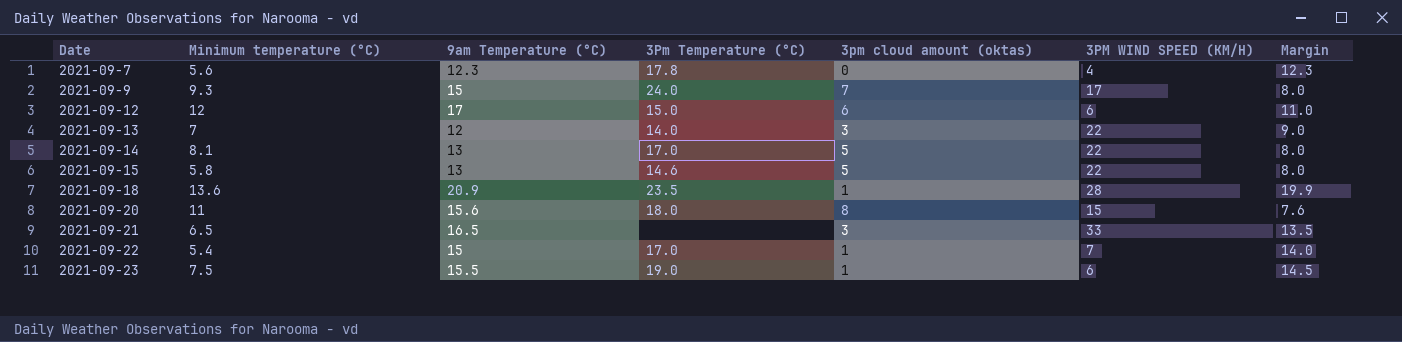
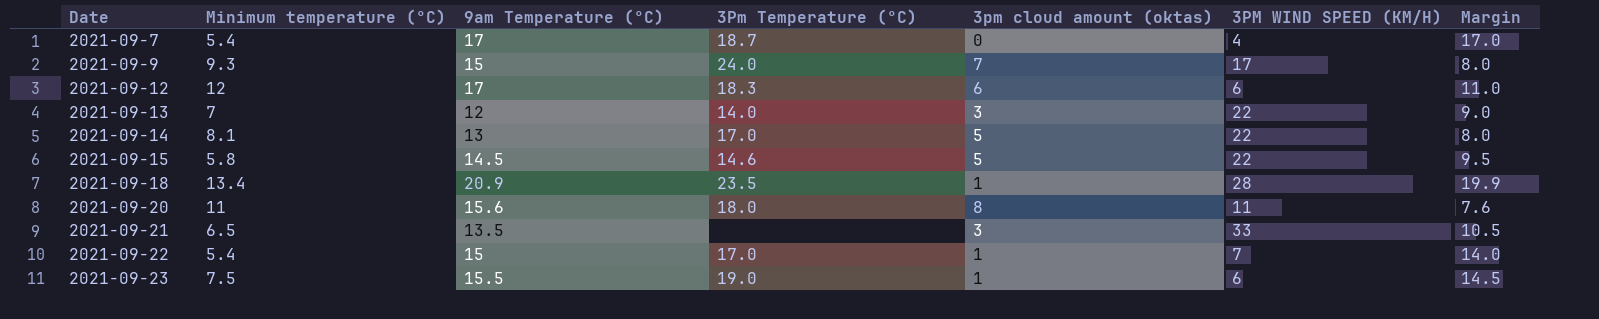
2021-09-7 | Minimum temperature (°C): 5.6 -> 5.4
2021-09-7 | 9am Temperature (°C): 12.3 -> 17
2021-09-7 | 3Pm Temperature (°C): 17.8 -> 18.7
2021-09-7 | Margin: 12.3 -> 17.0
2021-09-12 | 3Pm Temperature (°C): 15.0 -> 18.3
2021-09-15 | 9am Temperature (°C): 13 -> 14.5
2021-09-15 | Margin: 8.0 -> 9.5
2021-09-18 | Minimum temperature (°C): 13.6 -> 13.4
2021-09-20 | 3PM WIND SPEED (KM/H): 15 -> 11
2021-09-21 | 9am Temperature (°C): 16.5 -> 13.5
2021-09-21 | Margin: 13.5 -> 10.5

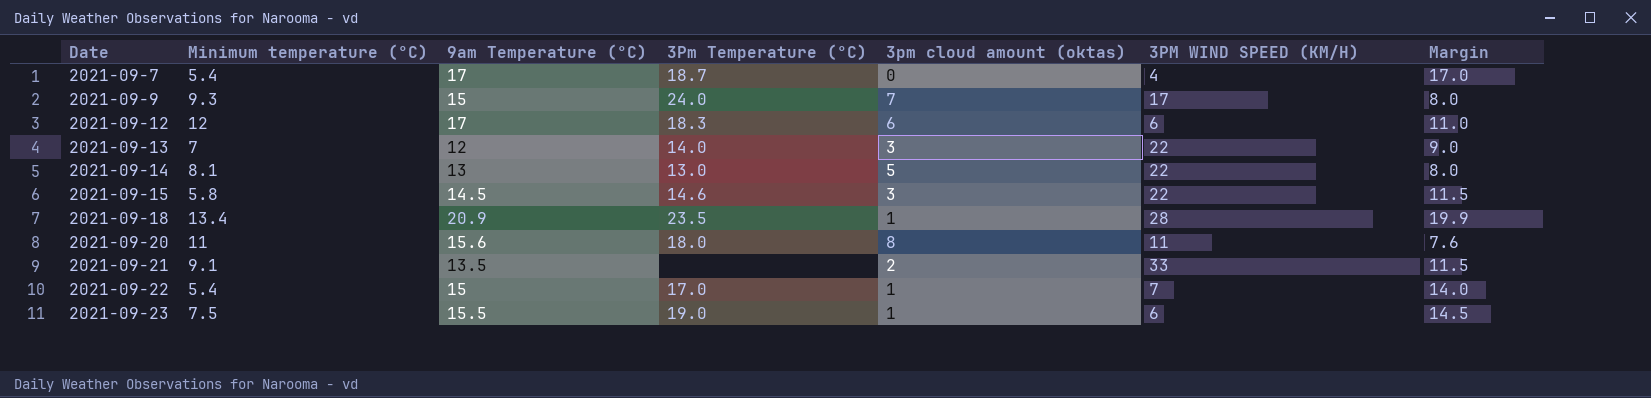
2021-09-14 | 3Pm Temperature (°C): 17.0 -> 13.0
2021-09-15 | 3pm cloud amount (oktas): 5 -> 3
2021-09-15 | Margin: 9.5 -> 11.5
2021-09-21 | Minimum temperature (°C): 6.5 -> 9.1
2021-09-21 | 3pm cloud amount (oktas): 3 -> 2
2021-09-21 | Margin: 10.5 -> 11.5

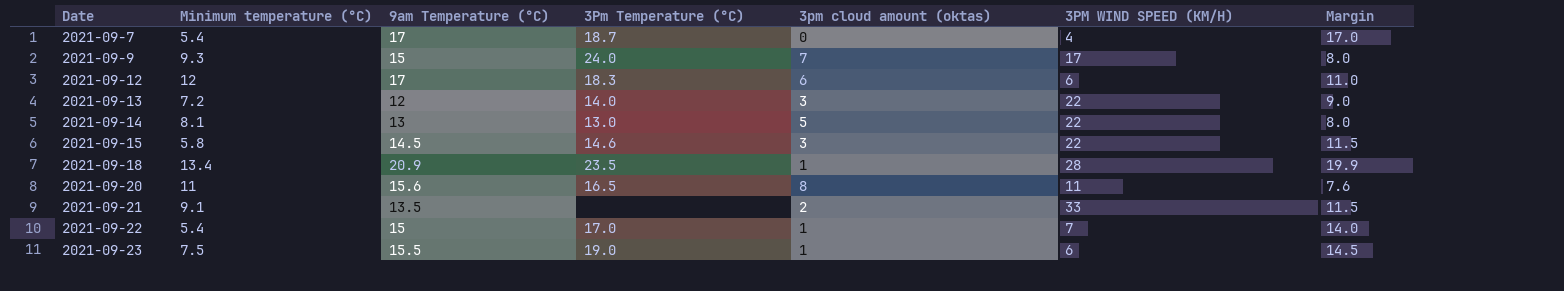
2021-09-13 | Minimum temperature (°C): 7 -> 7.2
2021-09-20 | 3Pm Temperature (°C): 18.0 -> 16.5

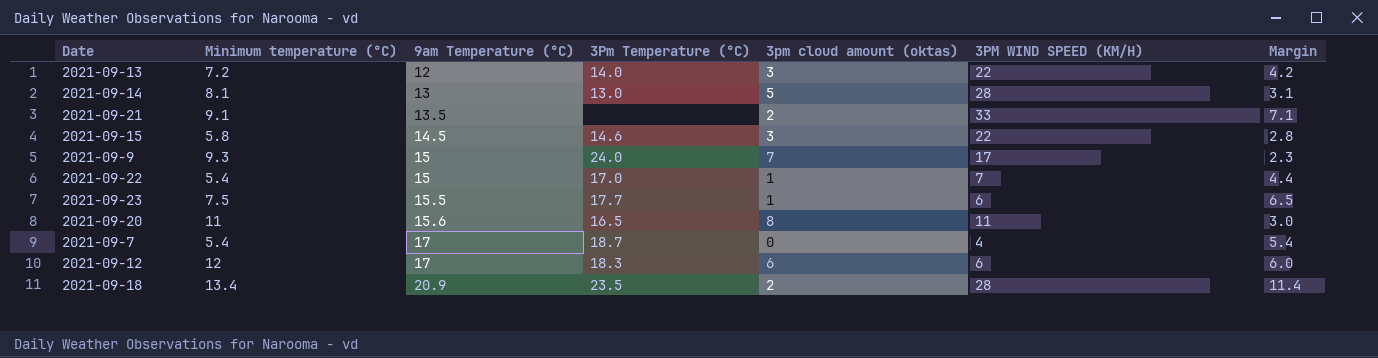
row order: Date ascending -> 9am Temperature (°C) ascending
column Margin | formula: [9am Temperature (°C)] - [3pm cloud amount (oktas)] -> [Minimum temperature (°C)] - [3pm cloud amount (oktas)]
2021-09-14 | 3PM WIND SPEED (KM/H): 22 -> 28
2021-09-23 | 3Pm Temperature (°C): 19.0 -> 17.7
2021-09-18 | 3pm cloud amount (oktas): 1 -> 2

